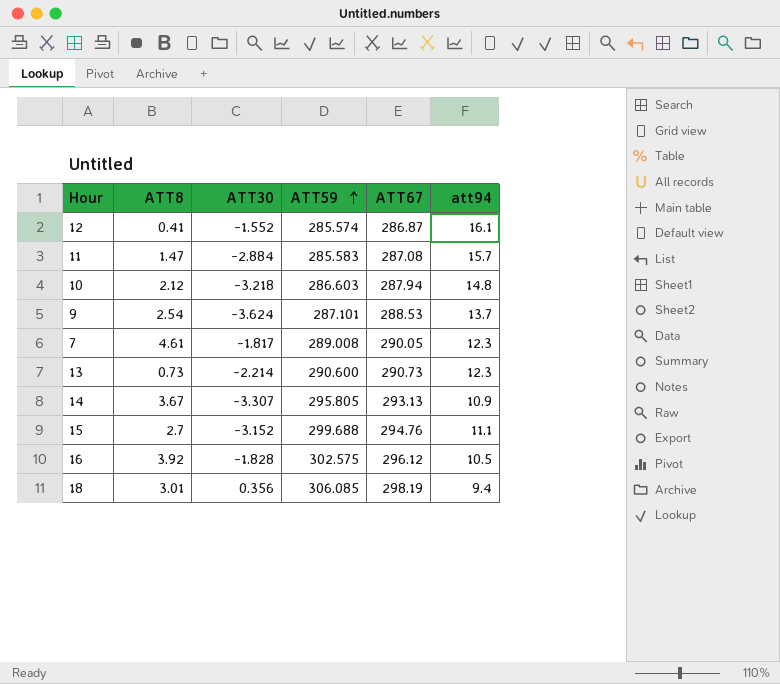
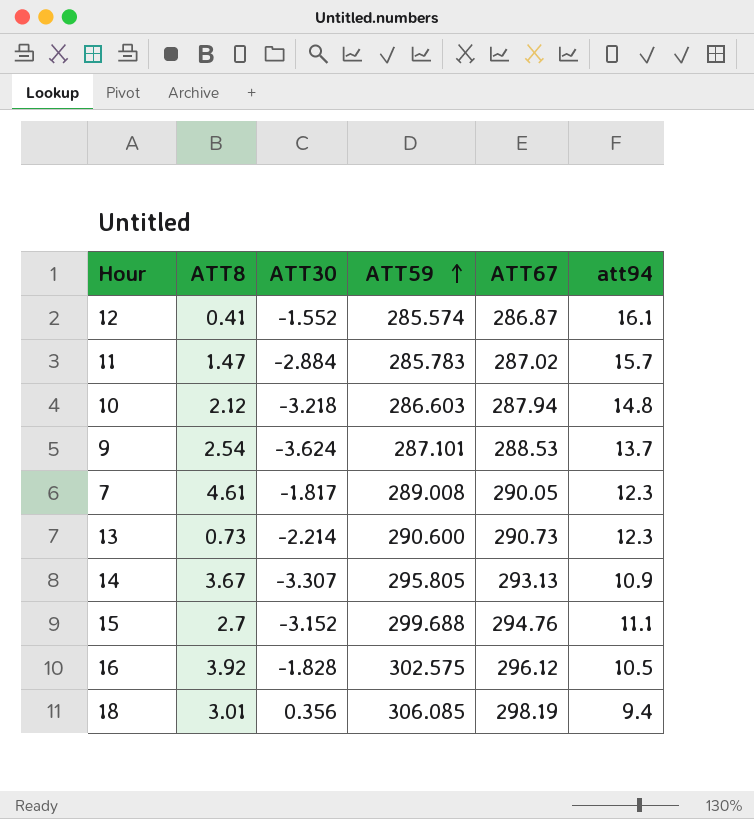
11 | ATT59: 285.583 -> 285.783
11 | ATT67: 287.08 -> 287.02

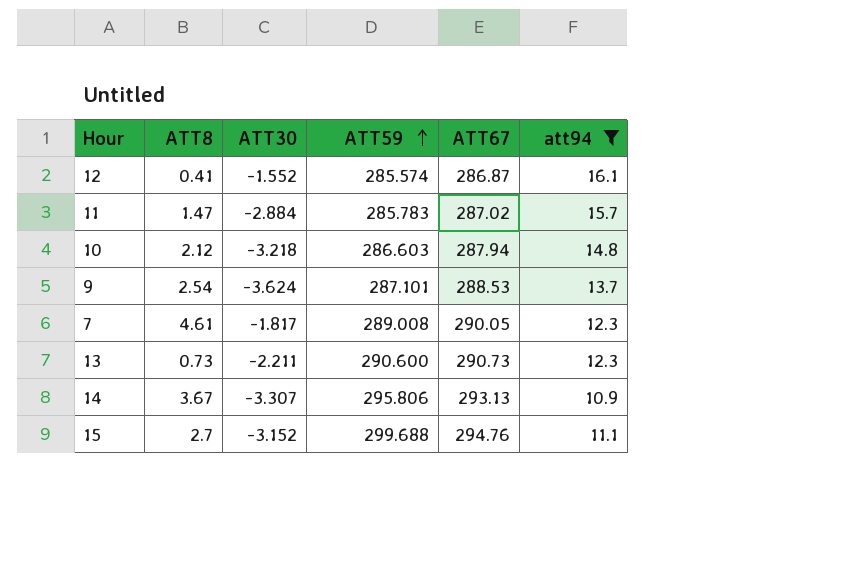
filter: none -> att94 >= 10.9
13 | ATT30: -2.214 -> -2.211
14 | ATT59: 295.805 -> 295.806

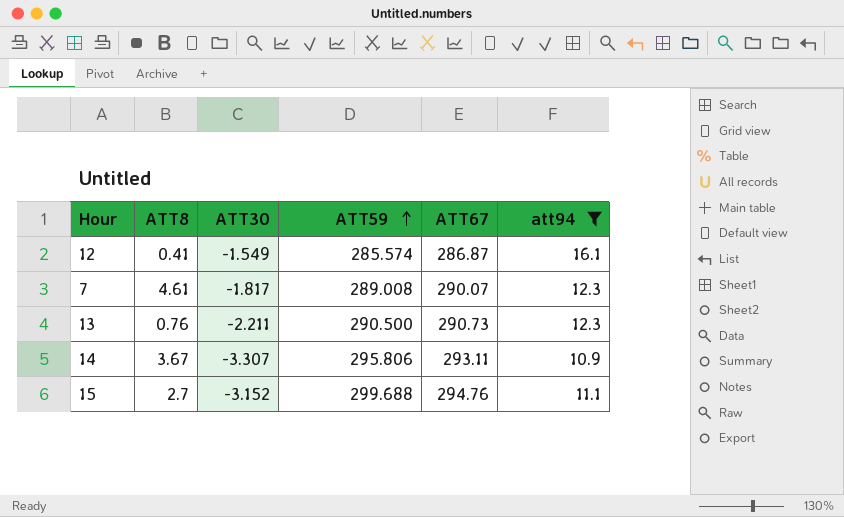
row 11: 1.47 | -2.884 | 285.783 | 287.02 | 15.7 -> none
row 10: 2.12 | -3.218 | 286.603 | 287.94 | 14.8 -> none
row 9: 2.54 | -3.624 | 287.101 | 288.53 | 13.7 -> none
12 | ATT30: -1.552 -> -1.549
7 | ATT67: 290.05 -> 290.07
13 | ATT8: 0.73 -> 0.76
13 | ATT59: 290.600 -> 290.500
14 | ATT67: 293.13 -> 293.11

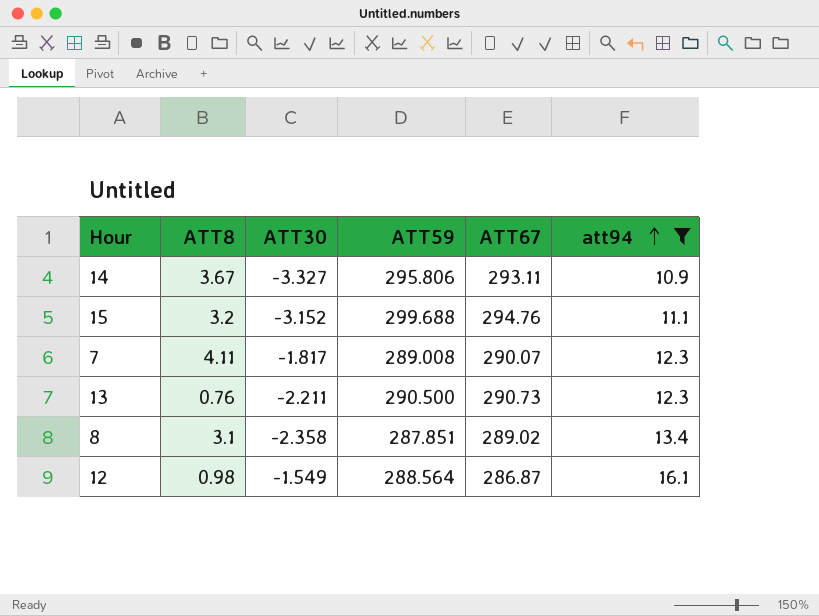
row order: ATT59 ascending -> att94 ascending
14 | ATT30: -3.307 -> -3.327
15 | ATT8: 2.7 -> 3.2
7 | ATT8: 4.61 -> 4.11
row 8: none -> 3.1 | -2.358 | 287.851 | 289.02 | 13.4
12 | ATT8: 0.41 -> 0.98
12 | ATT59: 285.574 -> 288.564

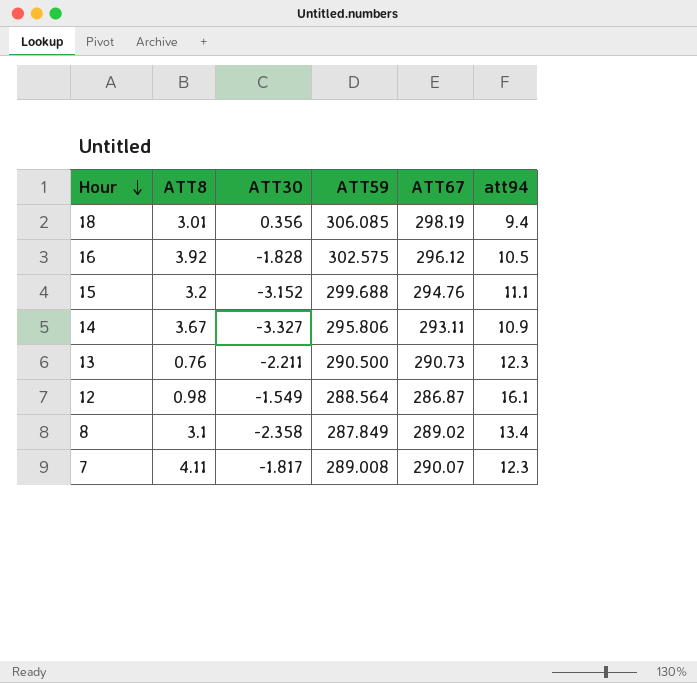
filter: att94 >= 10.9 -> none
row order: att94 ascending -> Hour descending
8 | ATT59: 287.851 -> 287.849

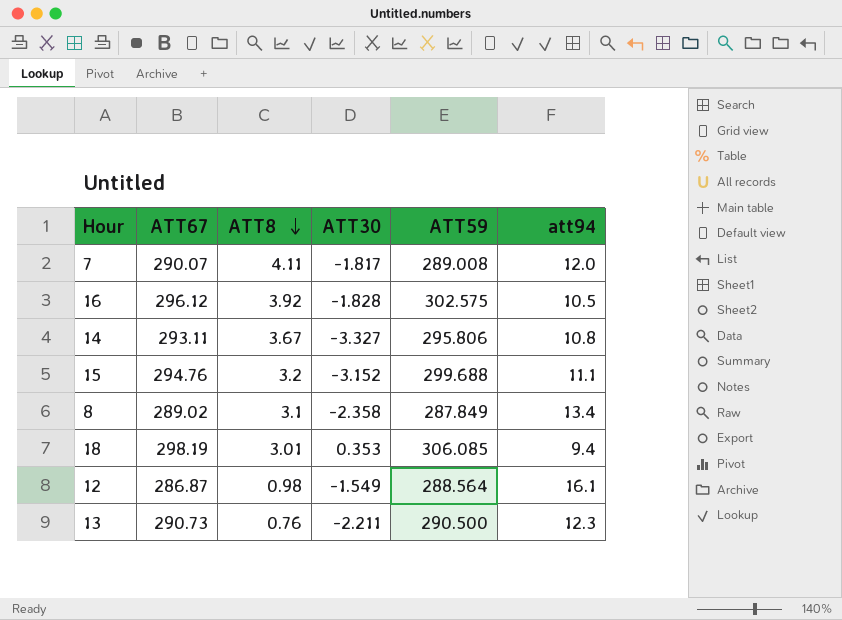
row order: Hour descending -> ATT8 descending
column ATT67 | position: 5 -> 2
7 | att94: 12.3 -> 12.0
14 | att94: 10.9 -> 10.8
18 | ATT30: 0.356 -> 0.353

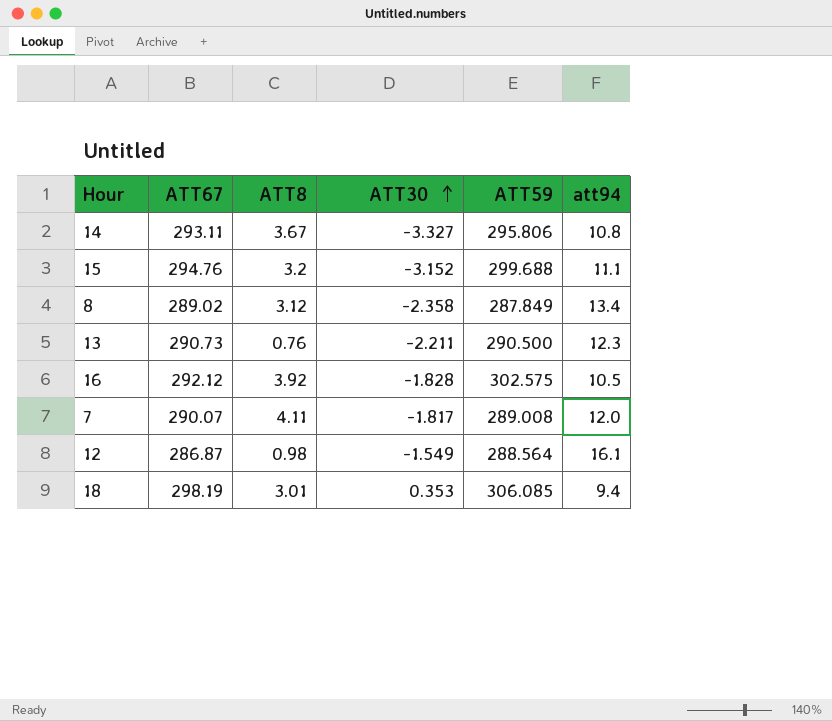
row order: ATT8 descending -> ATT30 ascending
8 | ATT8: 3.1 -> 3.12
16 | ATT67: 296.12 -> 292.12

